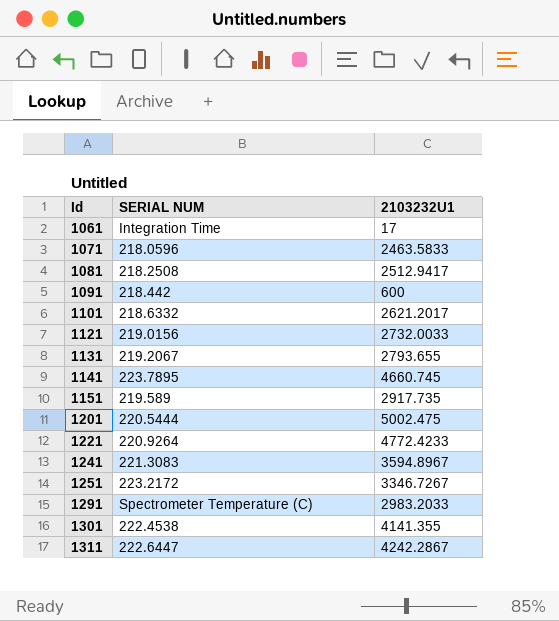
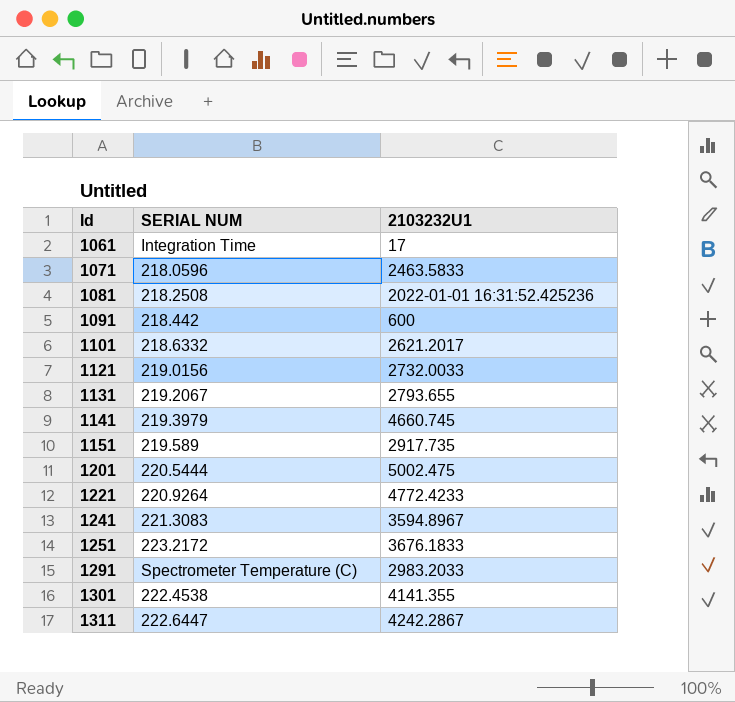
1081 | 2103232U1: 2512.9417 -> 2022-01-01 16:31:52.425236
1141 | SERIAL NUM: 223.7895 -> 219.3979
1251 | 2103232U1: 3346.7267 -> 3676.1833

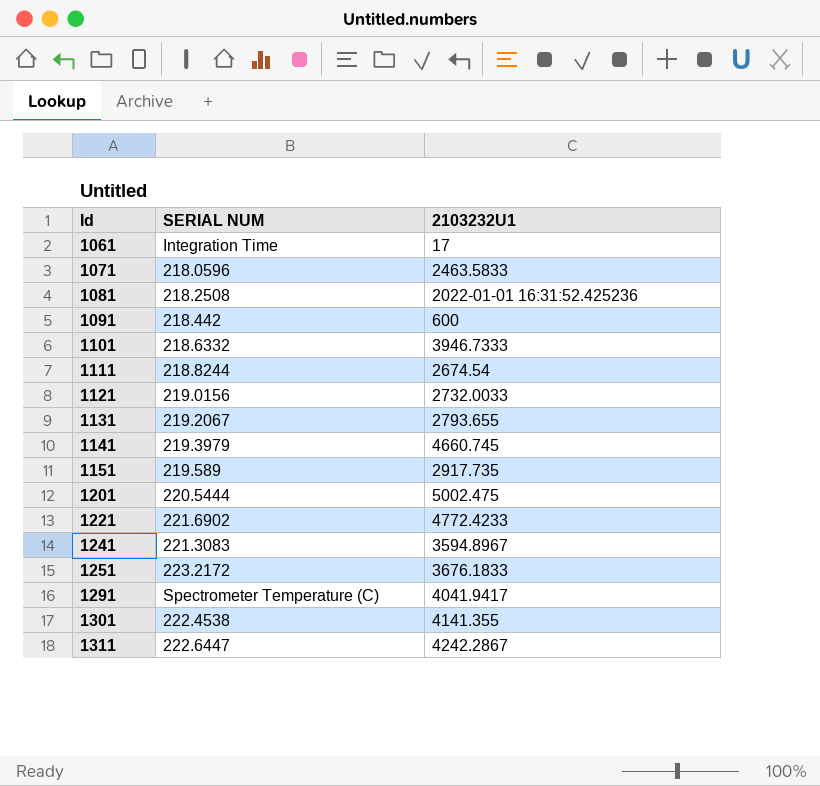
1101 | 2103232U1: 2621.2017 -> 3946.7333
row 1111: none -> 218.8244 | 2674.54
1221 | SERIAL NUM: 220.9264 -> 221.6902
1291 | 2103232U1: 2983.2033 -> 4041.9417

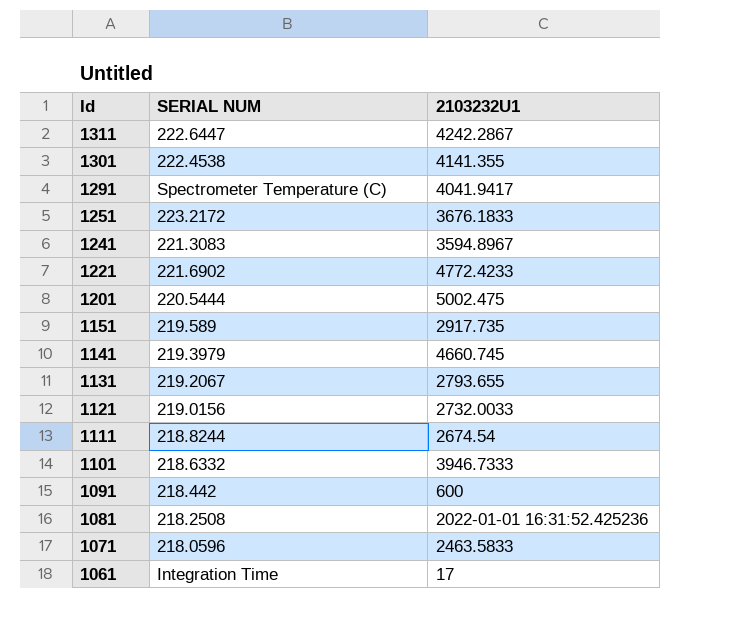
row order: Id ascending -> Id descending

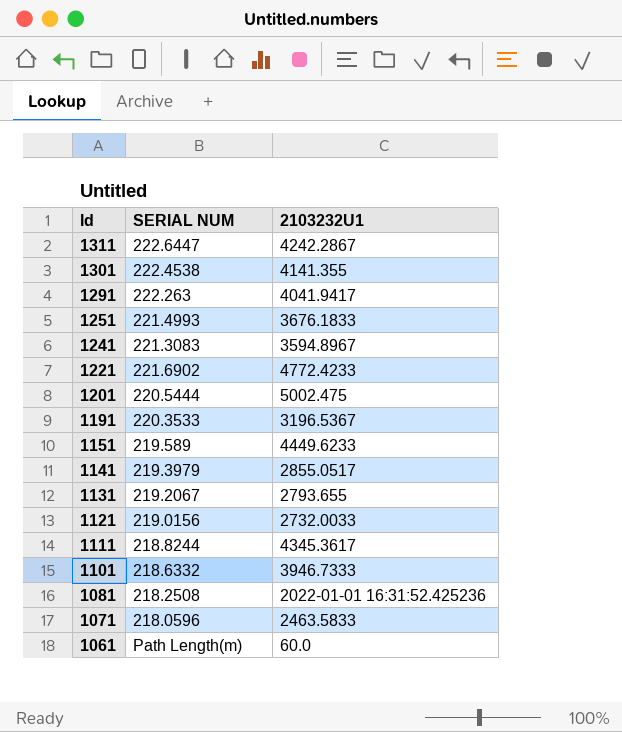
row 1091: 218.442 | 600 -> none
1291 | SERIAL NUM: Spectrometer Temperature (C) -> 222.263
1251 | SERIAL NUM: 223.2172 -> 221.4993
row 1191: none -> 220.3533 | 3196.5367
1151 | 2103232U1: 2917.735 -> 4449.6233
1141 | 2103232U1: 4660.745 -> 2855.0517
1111 | 2103232U1: 2674.54 -> 4345.3617
1061 | SERIAL NUM: Integration Time -> Path Length(m)
1061 | 2103232U1: 17 -> 60.0

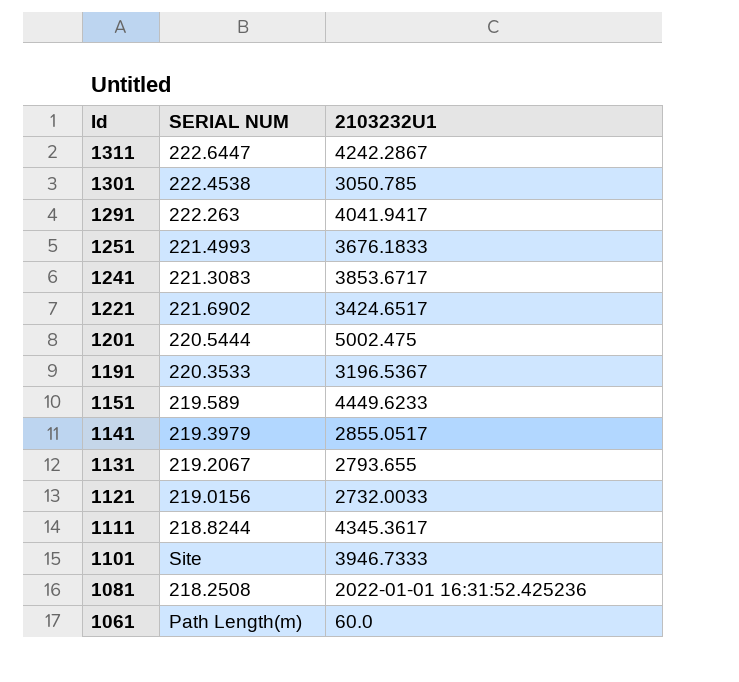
row 1071: 218.0596 | 2463.5833 -> none
1301 | 2103232U1: 4141.355 -> 3050.785
1241 | 2103232U1: 3594.8967 -> 3853.6717
1221 | 2103232U1: 4772.4233 -> 3424.6517
1101 | SERIAL NUM: 218.6332 -> Site

